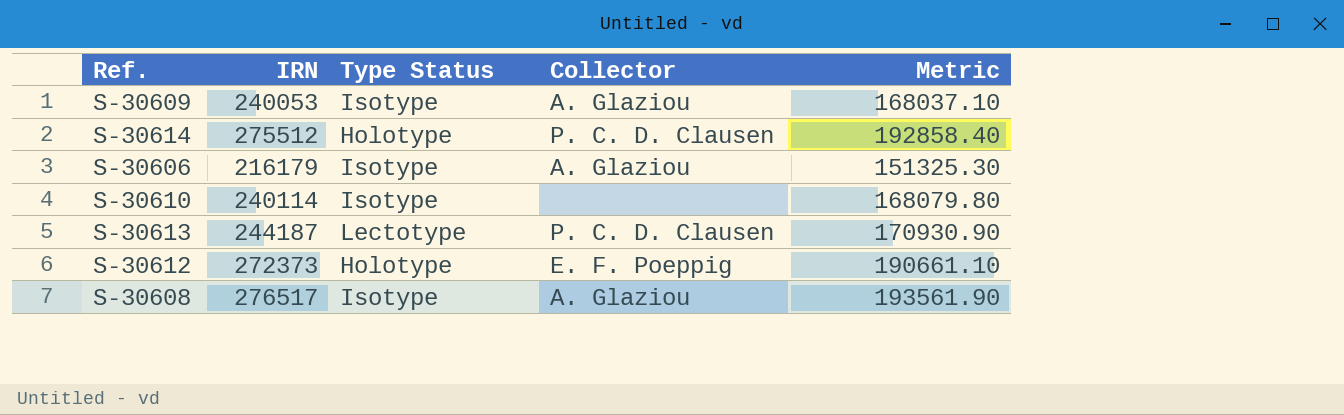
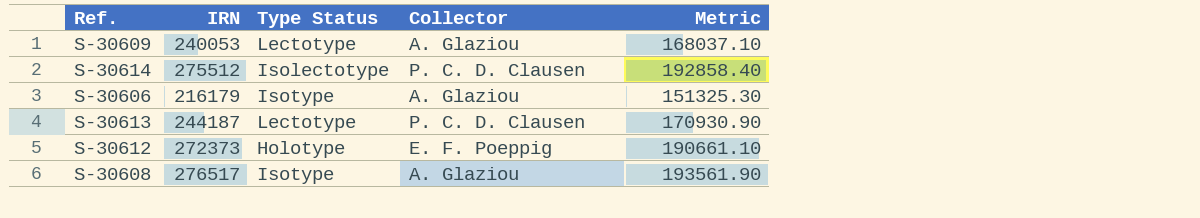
row S-30610: 240114 | Isotype | none | 168079.80 -> none
S-30609 | Type Status: Isotype -> Lectotype
S-30614 | Type Status: Holotype -> Isolectotype

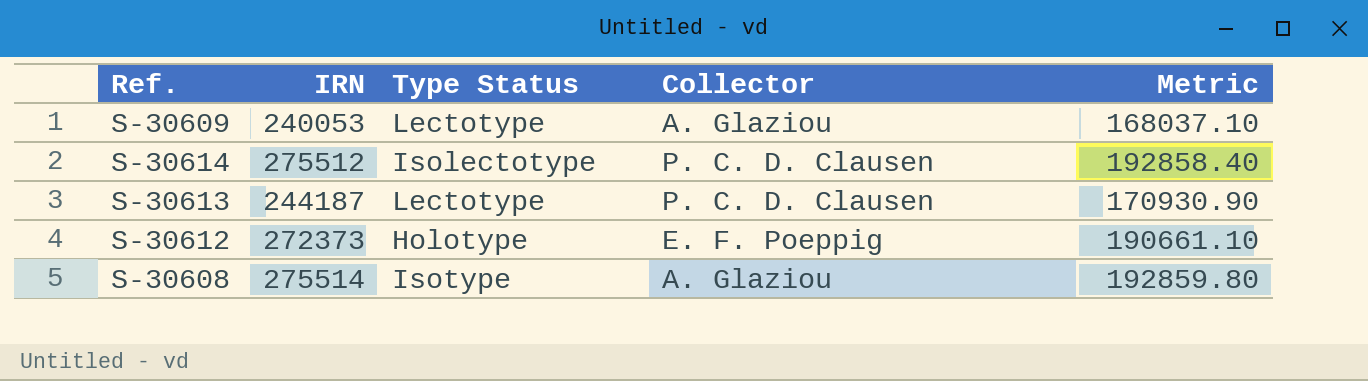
row S-30606: 216179 | Isotype | A. Glaziou | 151325.30 -> none
S-30608 | IRN: 276517 -> 275514
S-30608 | Metric: 193561.90 -> 192859.80

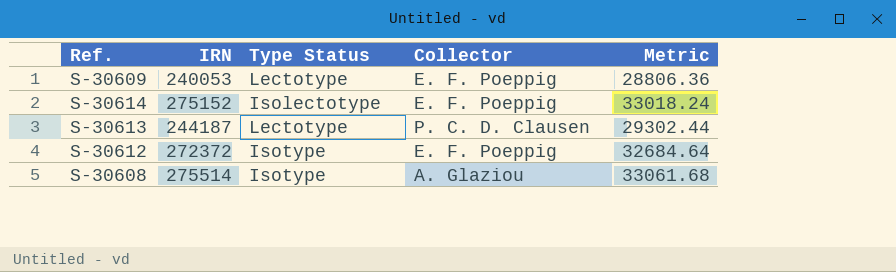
column Metric | formula: [IRN] * 0.7 -> [IRN] * 0.12
S-30609 | Collector: A. Glaziou -> E. F. Poeppig
S-30614 | IRN: 275512 -> 275152
S-30614 | Collector: P. C. D. Clausen -> E. F. Poeppig
S-30612 | IRN: 272373 -> 272372
S-30612 | Type Status: Holotype -> Isotype

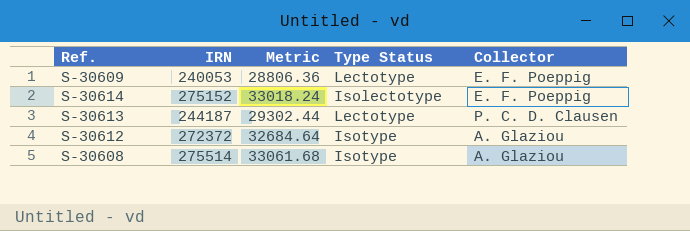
column Metric | position: 5 -> 3
S-30612 | Collector: E. F. Poeppig -> A. Glaziou

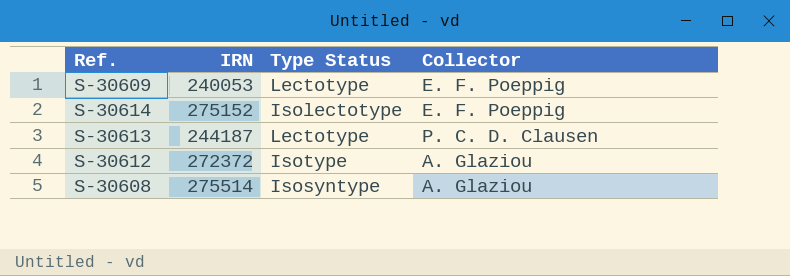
column Metric | formula: [IRN] * 0.12 -> none
S-30608 | Type Status: Isotype -> Isosyntype

